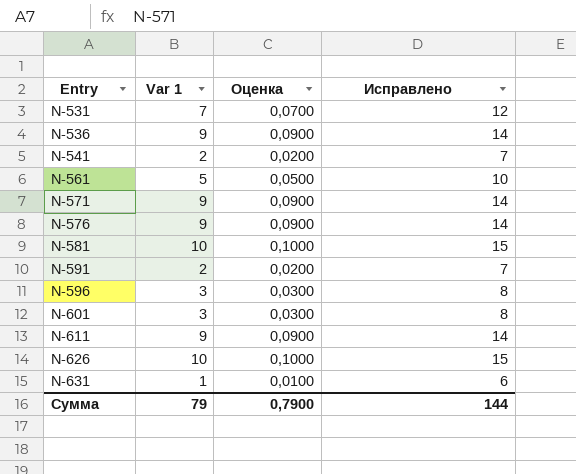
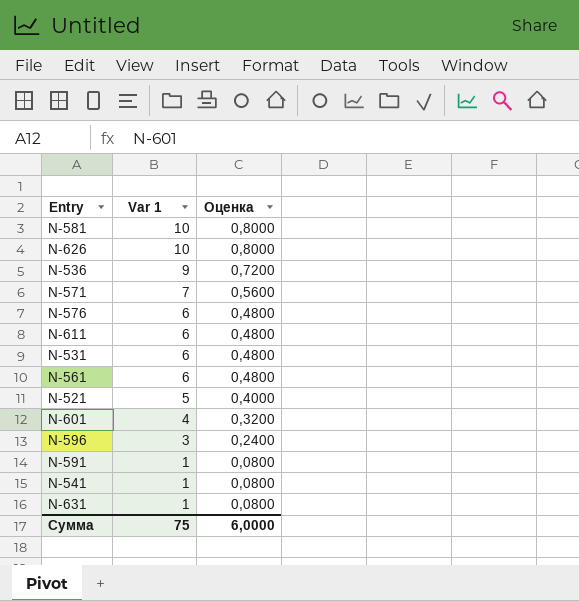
row order: Entry ascending -> Var 1 descending
column Исправлено | formula: [Var 1] + 5 -> none
column Оценка | formula: [Var 1] * 0,01 -> [Var 1] * 0,08
N-571 | Var 1: 9 -> 7
N-576 | Var 1: 9 -> 6
N-611 | Var 1: 9 -> 6
N-531 | Var 1: 7 -> 6
N-561 | Var 1: 5 -> 6
row N-521: none -> 5 | 0,4000
N-601 | Var 1: 3 -> 4
N-591 | Var 1: 2 -> 1
N-541 | Var 1: 2 -> 1
Сумма | Var 1: 79 -> 75
Сумма | Оценка: 0,7900 -> 6,0000

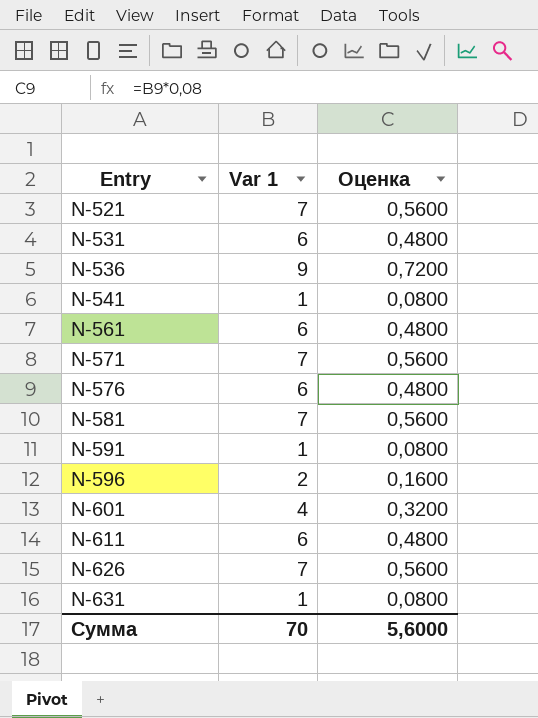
row order: Var 1 descending -> Entry ascending
N-521 | Var 1: 5 -> 7
N-521 | Оценка: 0,4000 -> 0,5600
N-581 | Var 1: 10 -> 7
N-581 | Оценка: 0,8000 -> 0,5600
N-596 | Var 1: 3 -> 2
N-596 | Оценка: 0,2400 -> 0,1600
N-626 | Var 1: 10 -> 7
N-626 | Оценка: 0,8000 -> 0,5600
Сумма | Var 1: 75 -> 70
Сумма | Оценка: 6,0000 -> 5,6000

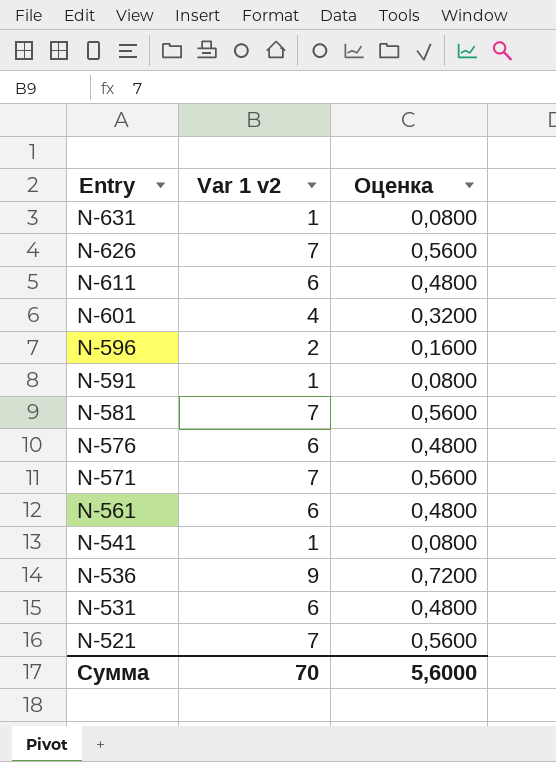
row order: Entry ascending -> Entry descending
column name: Var 1 -> Var 1 v2

